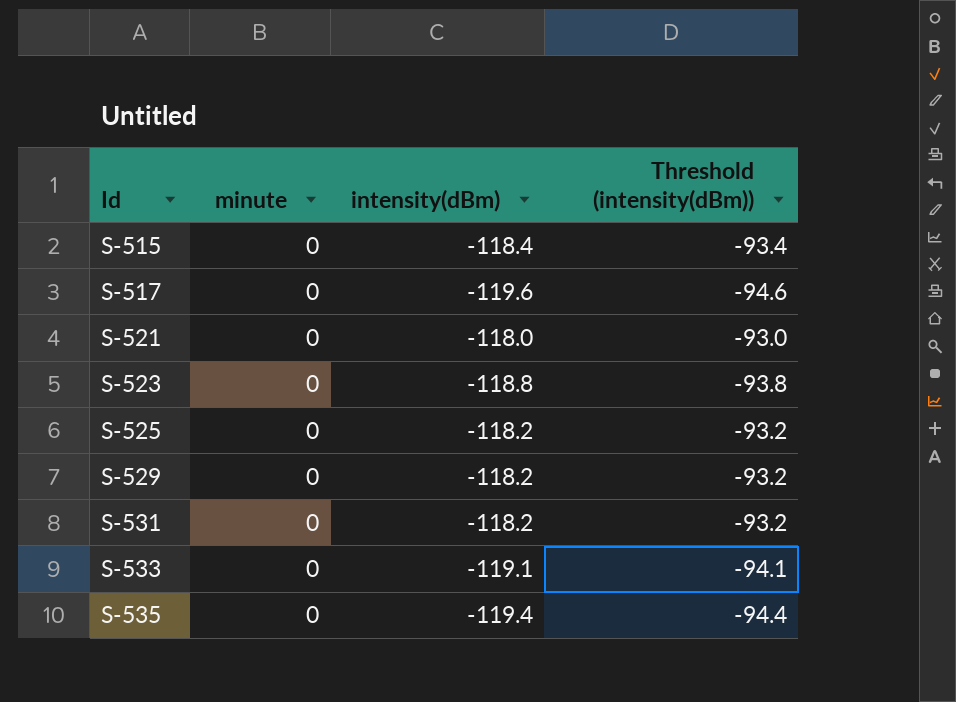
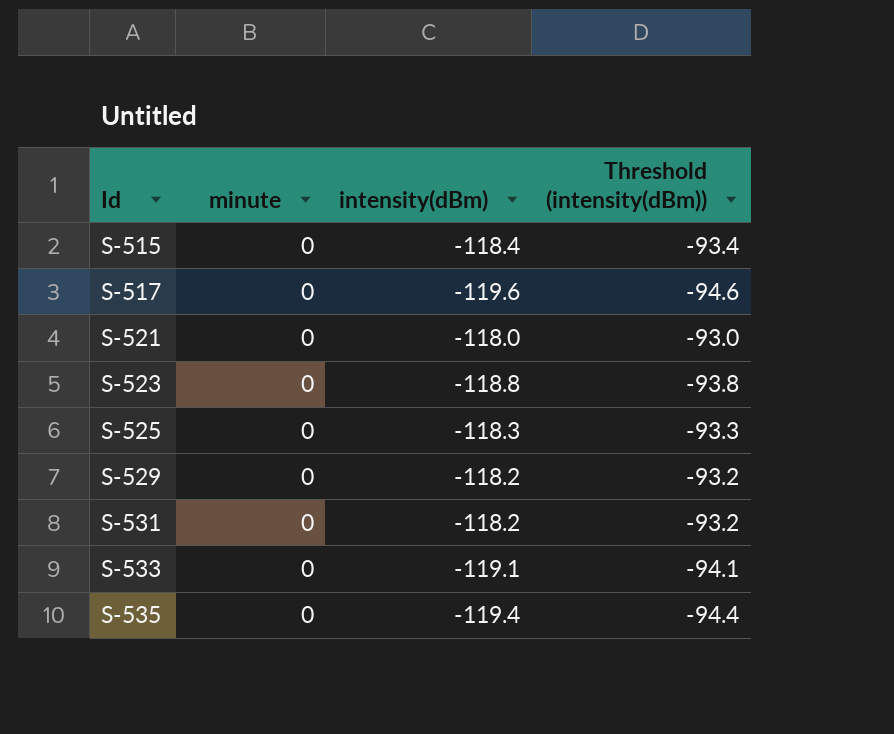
S-525 | intensity(dBm): -118.2 -> -118.3
S-525 | Threshold (intensity(dBm)): -93.2 -> -93.3

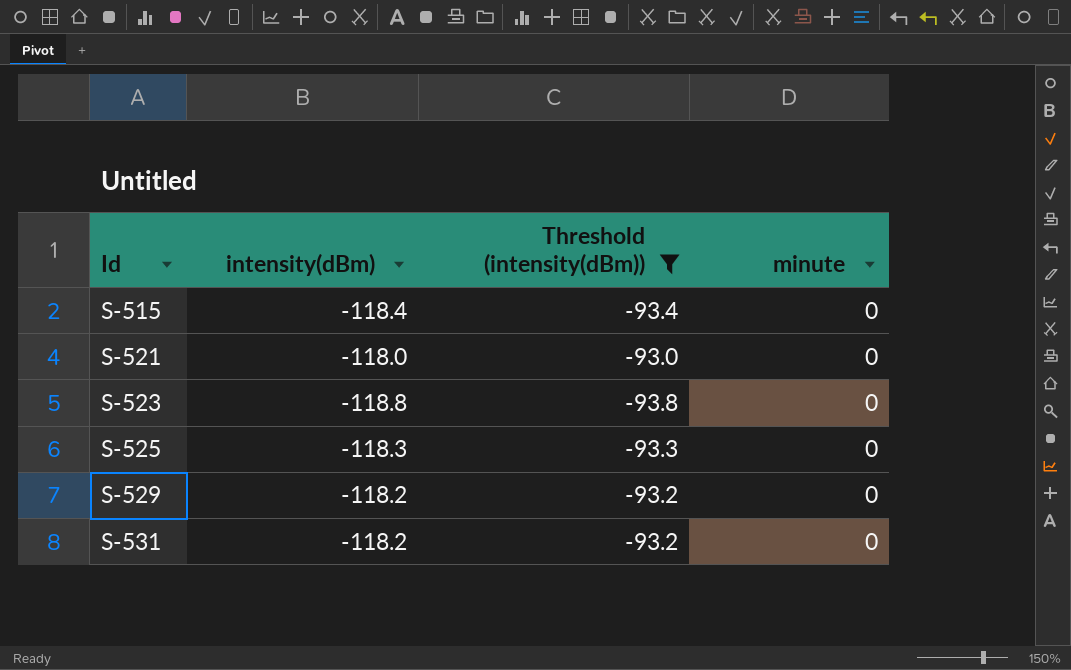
filter: none -> Threshold (intensity(dBm)) >= -93.8
column minute | position: 2 -> 4

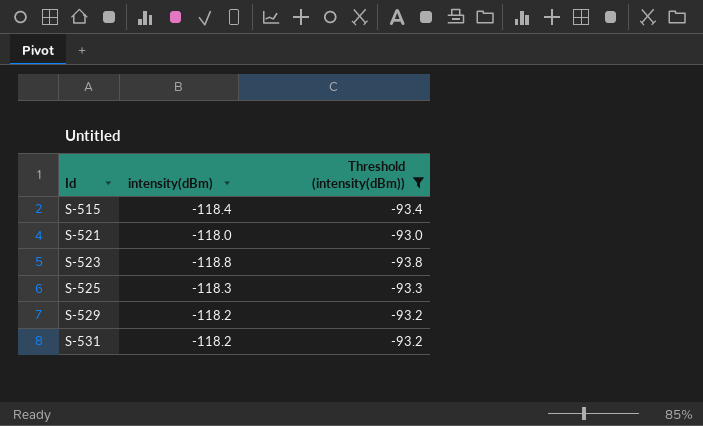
column minute | position: 4 -> none

